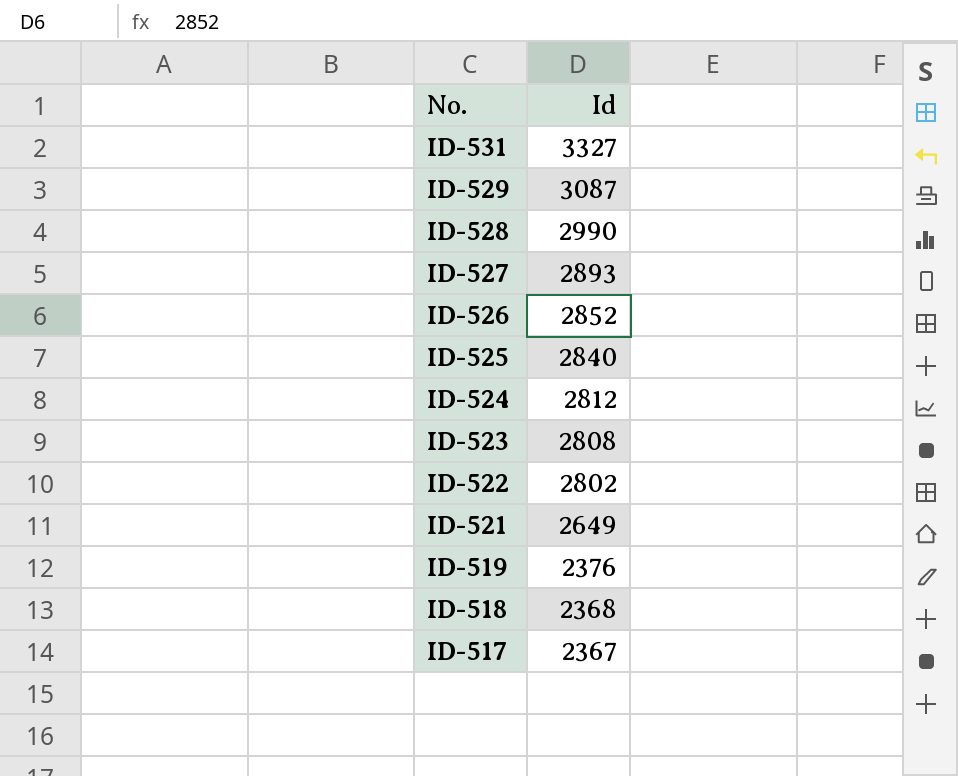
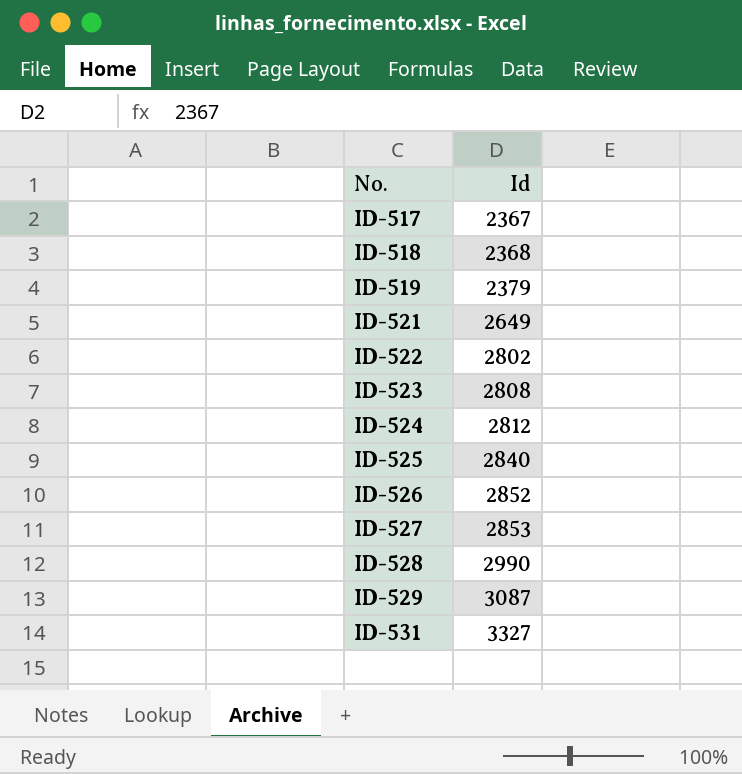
row order: No. descending -> No. ascending
ID-519 | Id: 2376 -> 2379
ID-527 | Id: 2893 -> 2853

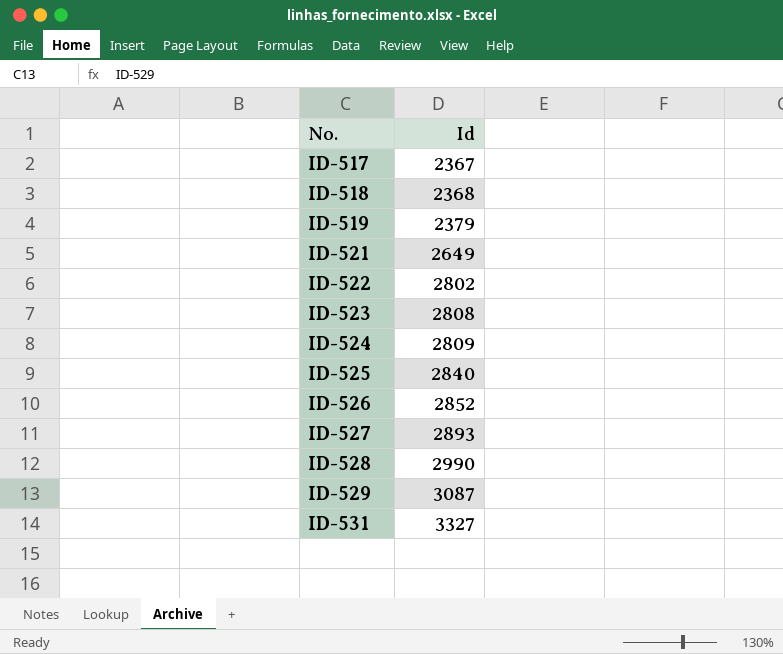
ID-524 | Id: 2812 -> 2809
ID-527 | Id: 2853 -> 2893

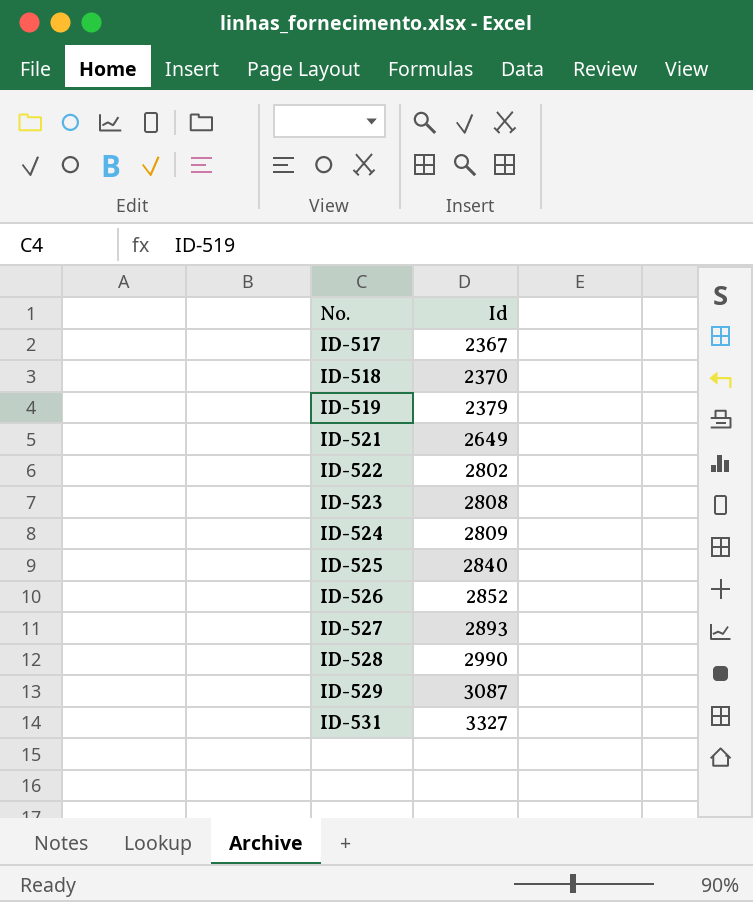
ID-518 | Id: 2368 -> 2370

